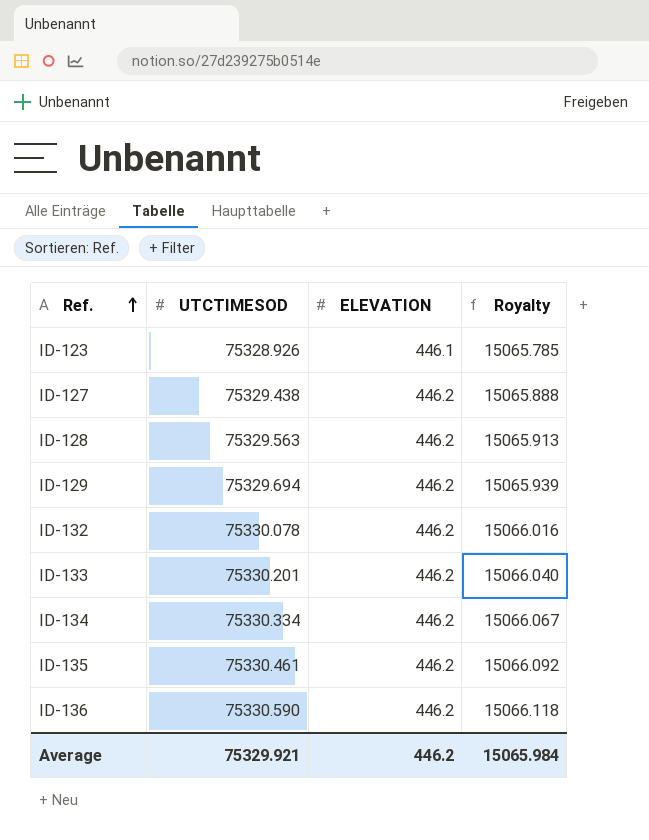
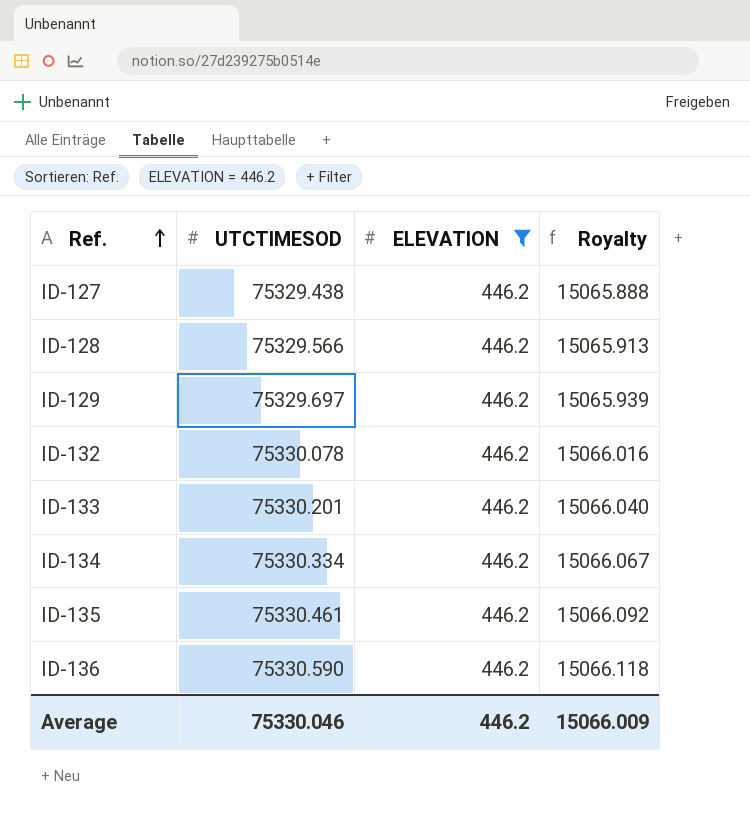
filter: none -> ELEVATION = 446.2
ID-128 | UTCTIMESOD: 75329.563 -> 75329.566
ID-129 | UTCTIMESOD: 75329.694 -> 75329.697
Average | UTCTIMESOD: 75329.921 -> 75330.046
Average | Royalty: 15065.984 -> 15066.009

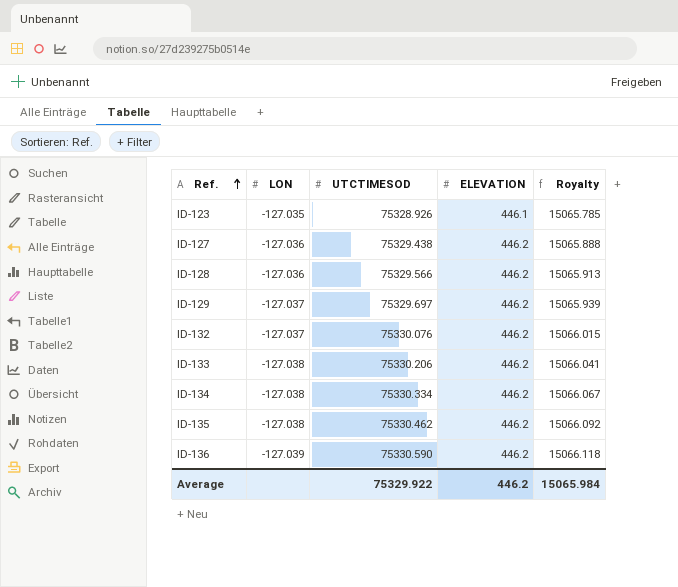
filter: ELEVATION = 446.2 -> none
column LON | position: none -> 2
ID-132 | UTCTIMESOD: 75330.078 -> 75330.076
ID-132 | Royalty: 15066.016 -> 15066.015
ID-133 | UTCTIMESOD: 75330.201 -> 75330.206
ID-133 | Royalty: 15066.040 -> 15066.041
ID-135 | UTCTIMESOD: 75330.461 -> 75330.462
Average | UTCTIMESOD: 75330.046 -> 75329.922
Average | Royalty: 15066.009 -> 15065.984

